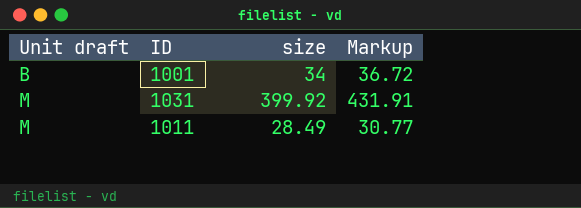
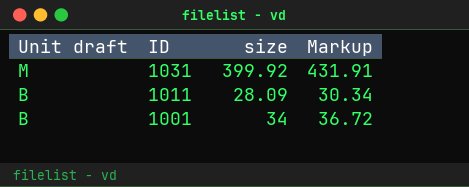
row order: Unit draft ascending -> Unit draft descending
1011 | Unit draft: M -> B
1011 | size: 28.49 -> 28.09
1011 | Markup: 30.77 -> 30.34

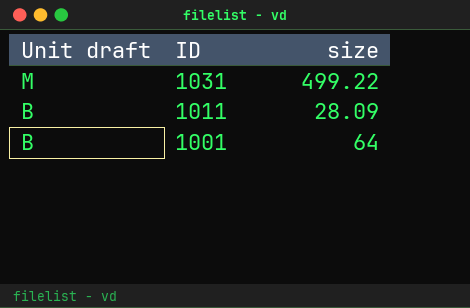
column Markup | formula: [size] * 1.08 -> none
1031 | size: 399.92 -> 499.22
1001 | size: 34 -> 64

